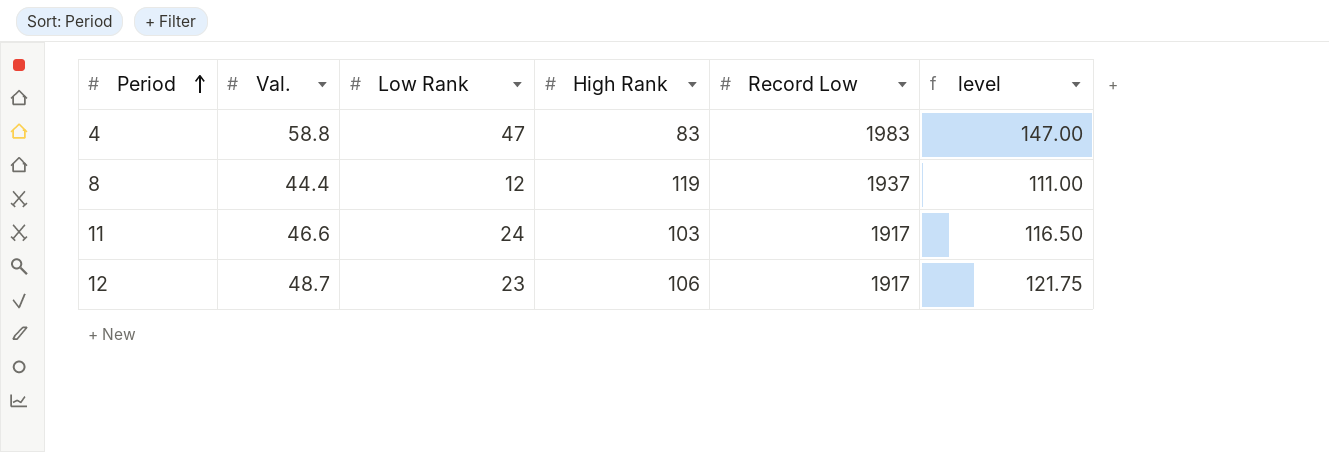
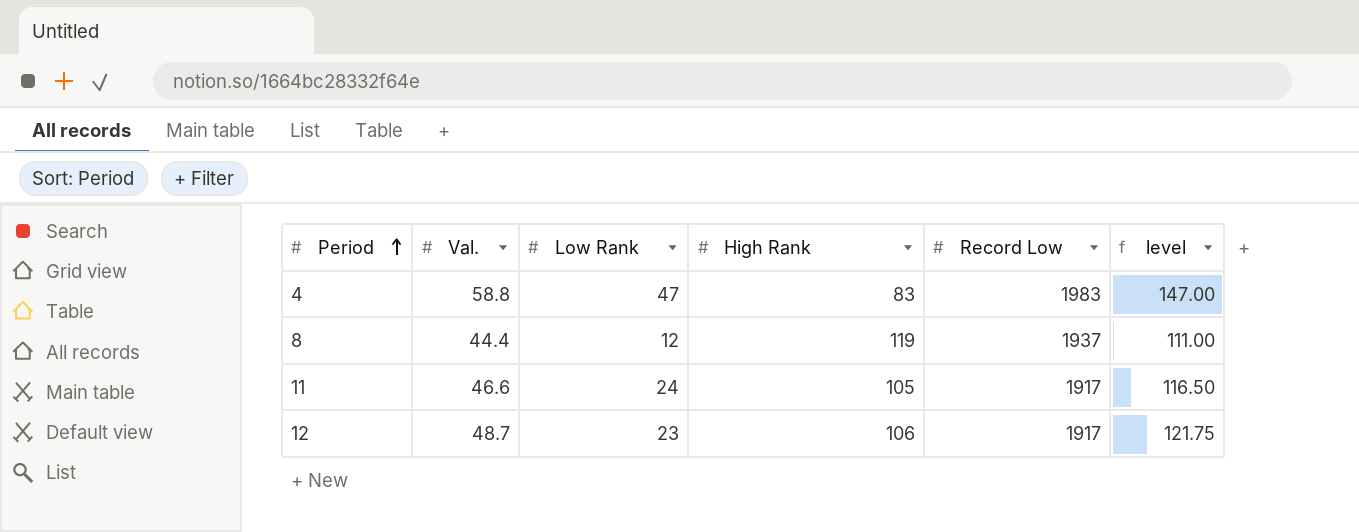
11 | High Rank: 103 -> 105

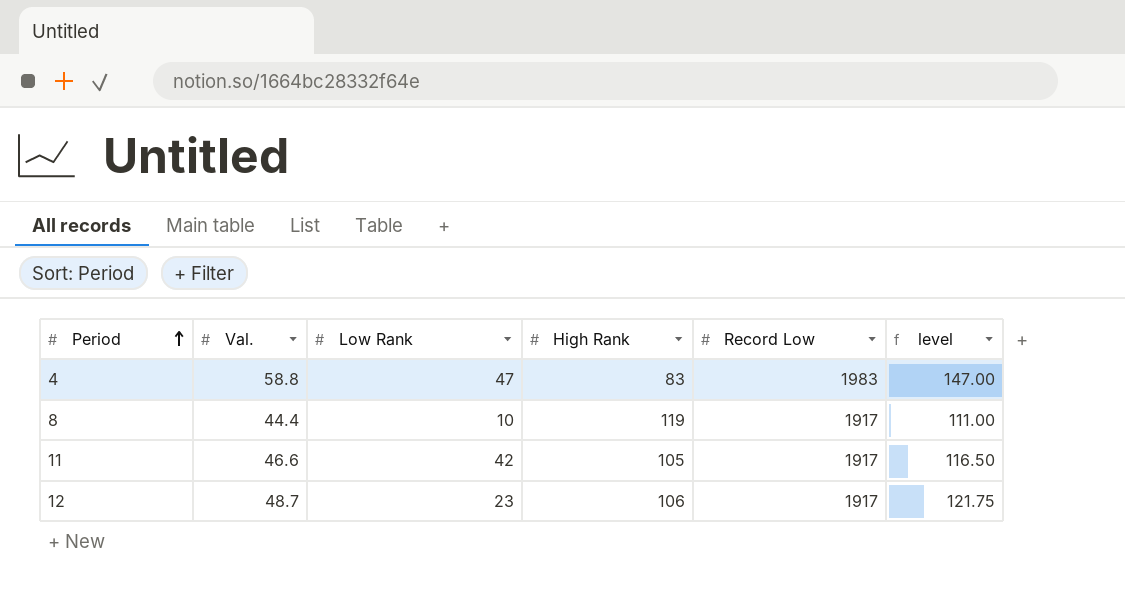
8 | Low Rank: 12 -> 10
8 | Record Low: 1937 -> 1917
11 | Low Rank: 24 -> 42

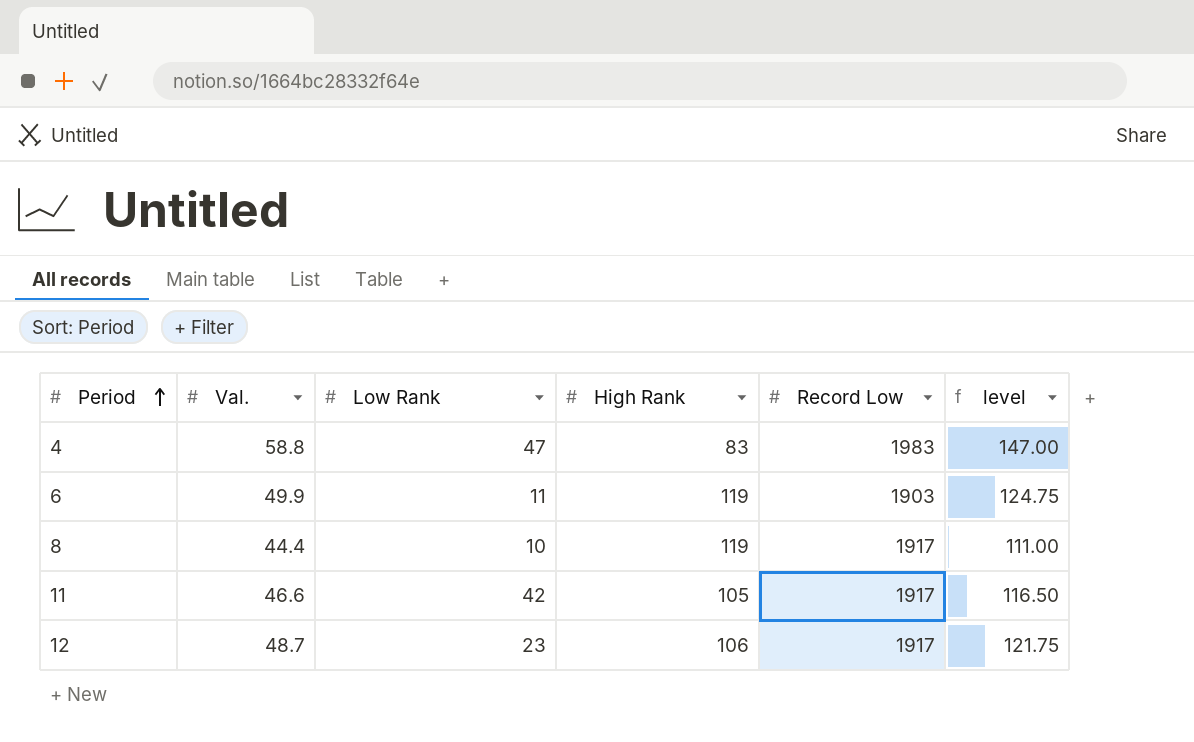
row 6: none -> 49.9 | 11 | 119 | 1903 | 124.75

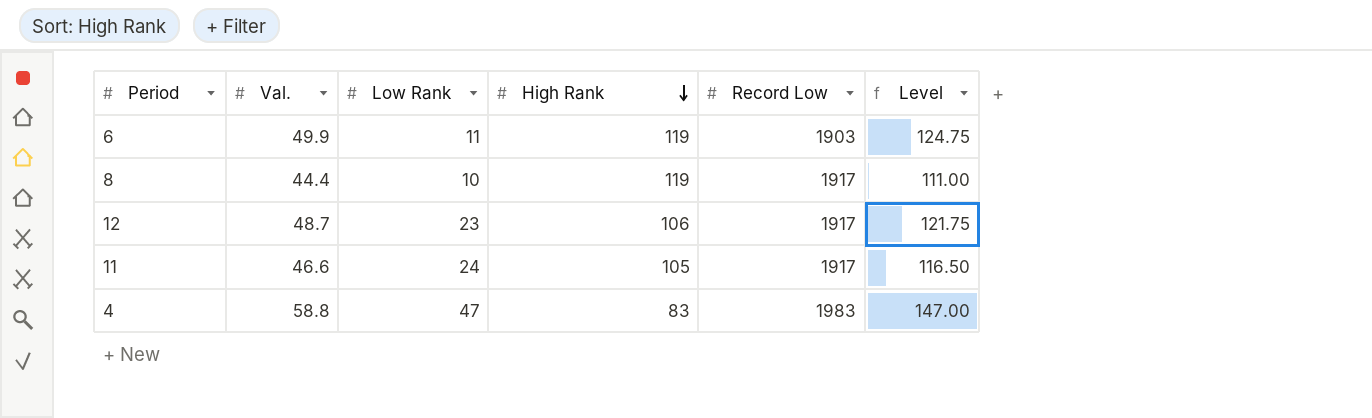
row order: Period ascending -> High Rank descending
column name: level -> Level
11 | Low Rank: 42 -> 24

